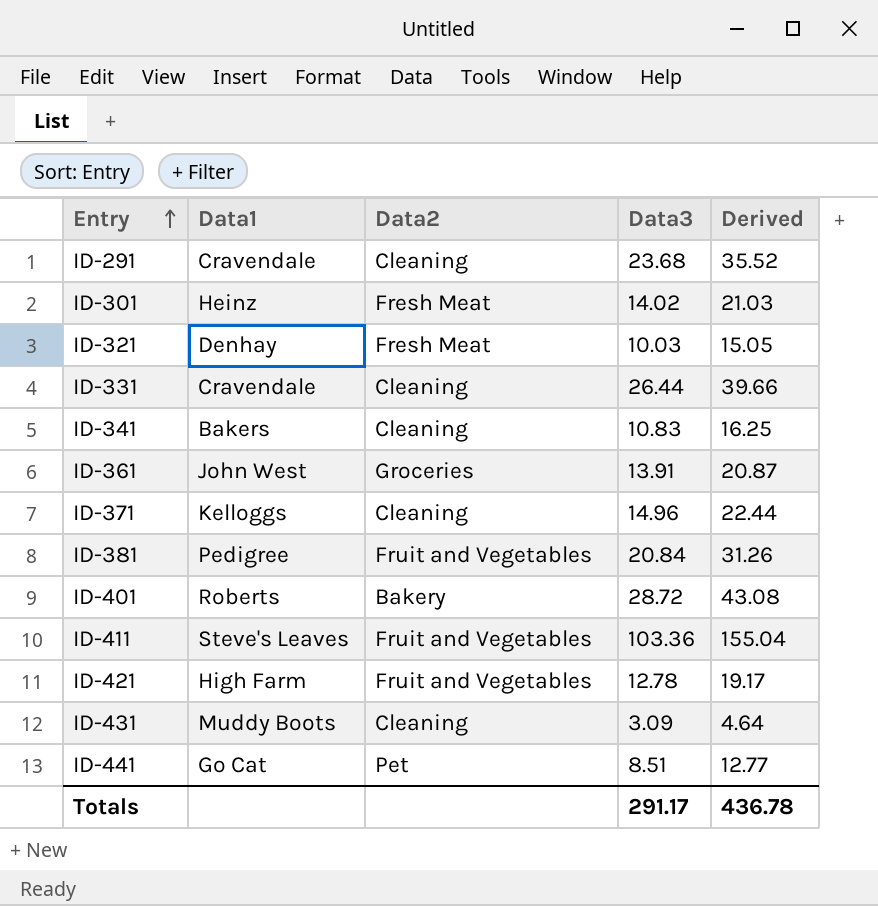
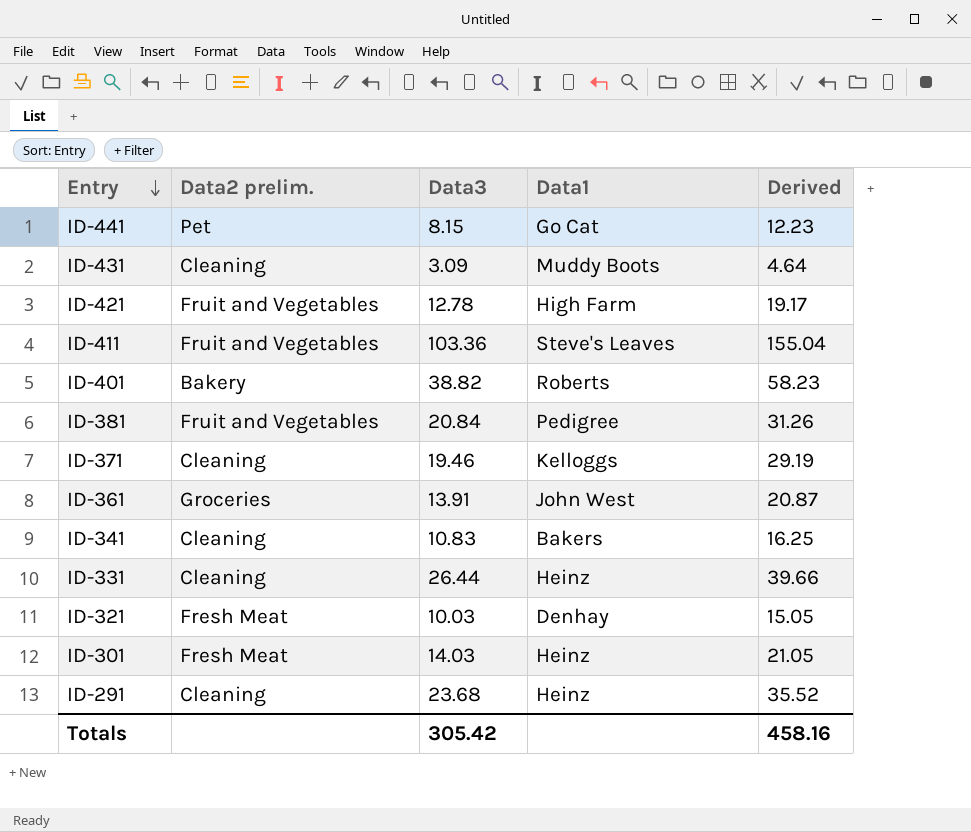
row order: Entry ascending -> Entry descending
column name: Data2 -> Data2 prelim.
column Data1 | position: 2 -> 4
ID-441 | Data3: 8.51 -> 8.15
ID-441 | Derived: 12.77 -> 12.23
ID-401 | Data3: 28.72 -> 38.82
ID-401 | Derived: 43.08 -> 58.23
ID-371 | Data3: 14.96 -> 19.46
ID-371 | Derived: 22.44 -> 29.19
ID-331 | Data1: Cravendale -> Heinz
ID-301 | Data3: 14.02 -> 14.03
ID-301 | Derived: 21.03 -> 21.05
ID-291 | Data1: Cravendale -> Heinz
Totals | Data3: 291.17 -> 305.42
Totals | Derived: 436.78 -> 458.16

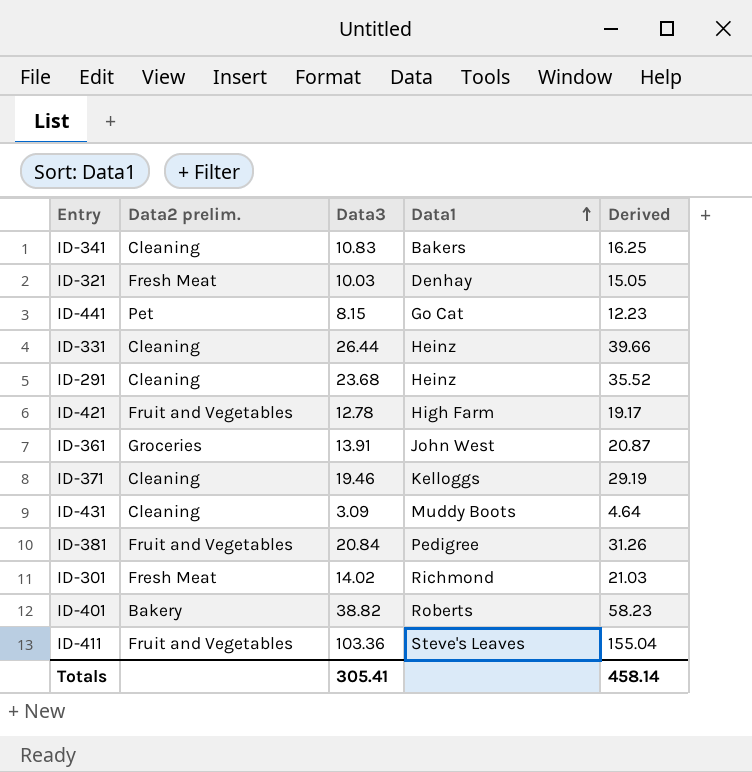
row order: Entry descending -> Data1 ascending
ID-301 | Data3: 14.03 -> 14.02
ID-301 | Data1: Heinz -> Richmond
ID-301 | Derived: 21.05 -> 21.03
Totals | Data3: 305.42 -> 305.41
Totals | Derived: 458.16 -> 458.14

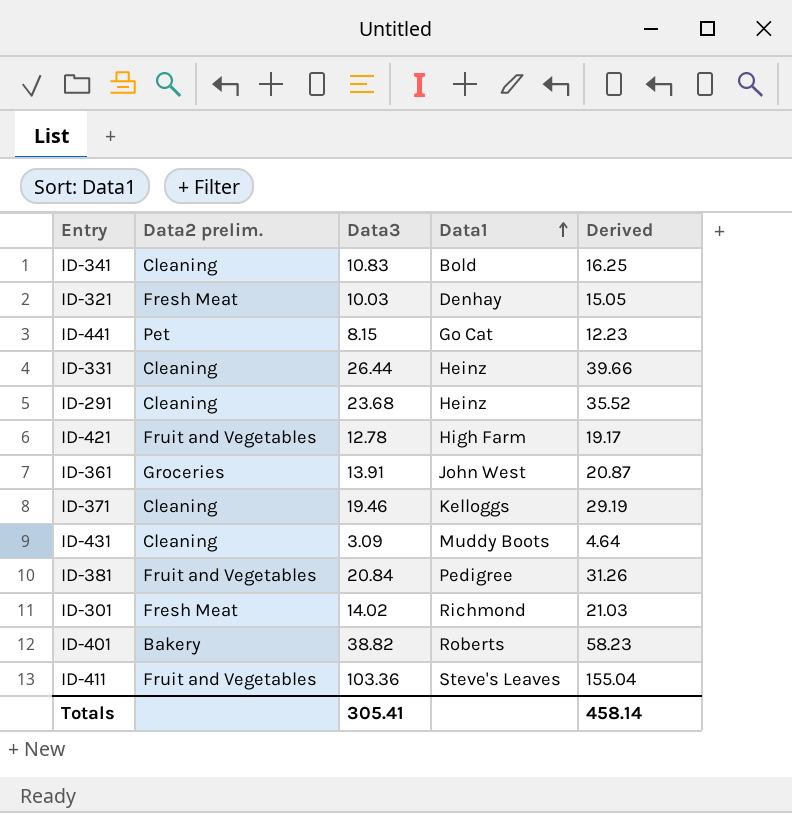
ID-341 | Data1: Bakers -> Bold

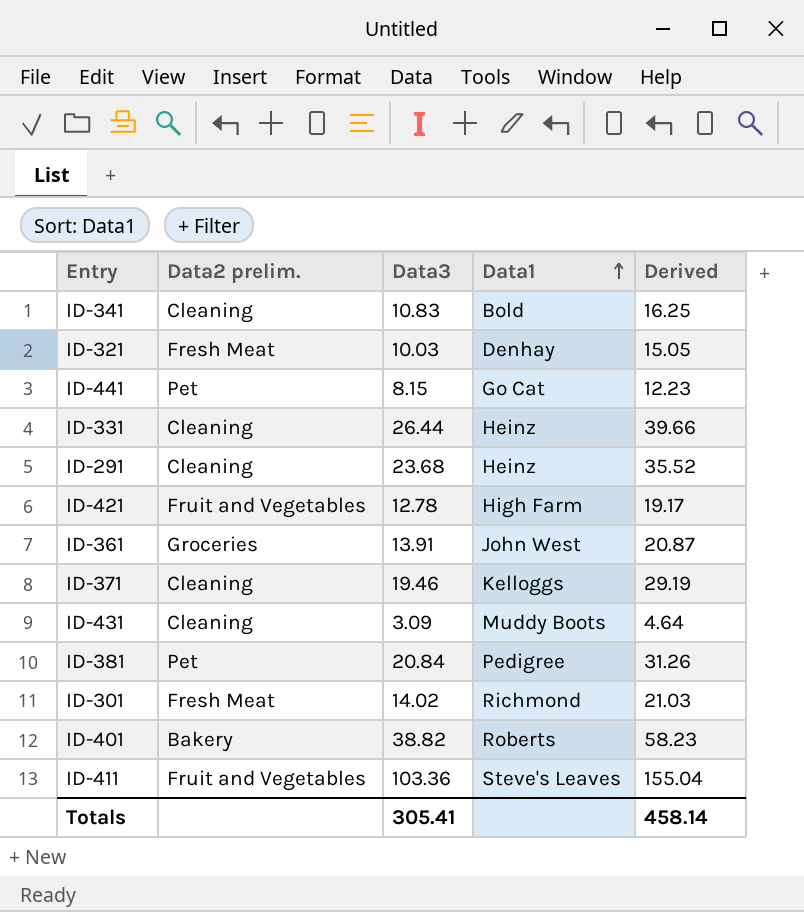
ID-381 | Data2 prelim.: Fruit and Vegetables -> Pet

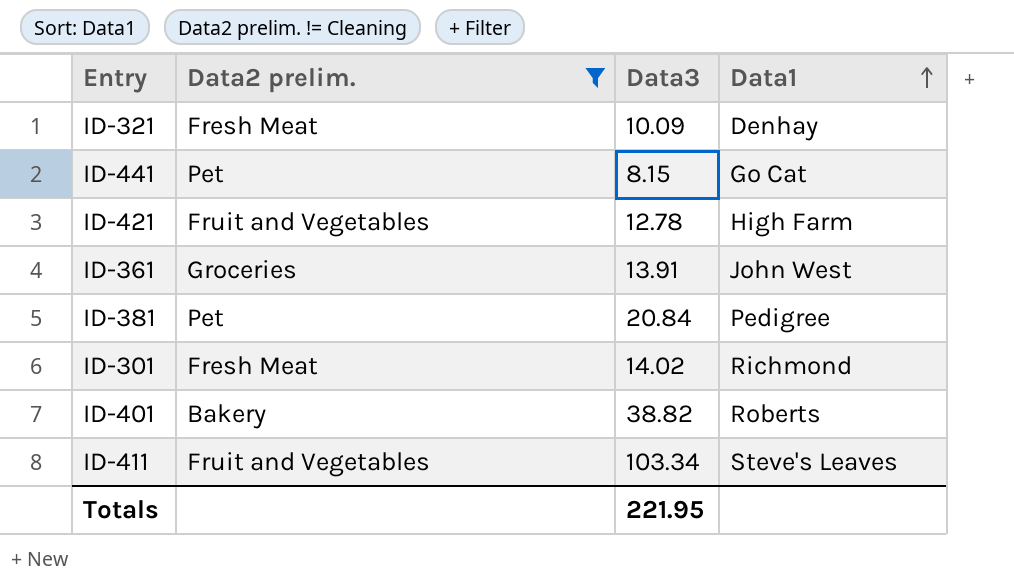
filter: none -> Data2 prelim. != Cleaning
column Derived | formula: [Data3] * 1.5 -> none
ID-321 | Data3: 10.03 -> 10.09
ID-411 | Data3: 103.36 -> 103.34
Totals | Data3: 305.41 -> 221.95

